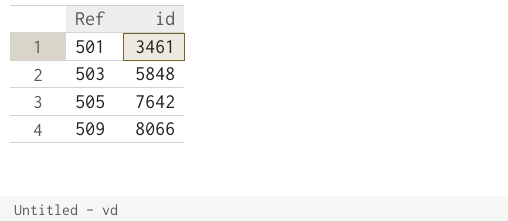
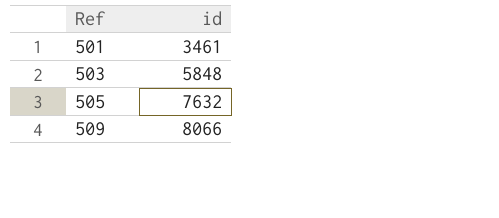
505 | id: 7642 -> 7632

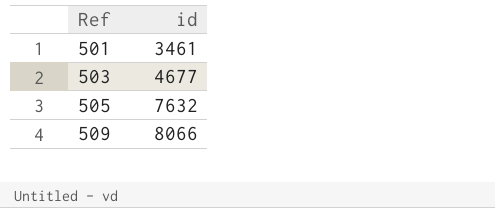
503 | id: 5848 -> 4677

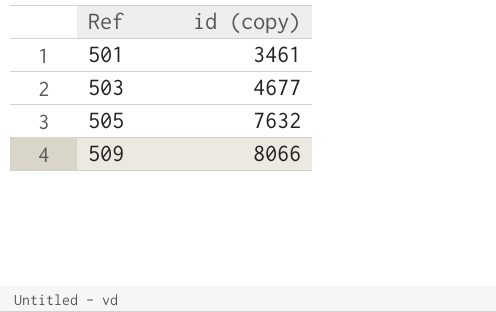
column name: id -> id (copy)

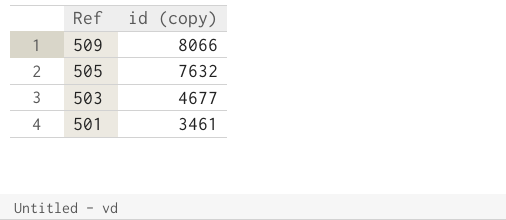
row order: Ref ascending -> Ref descending

